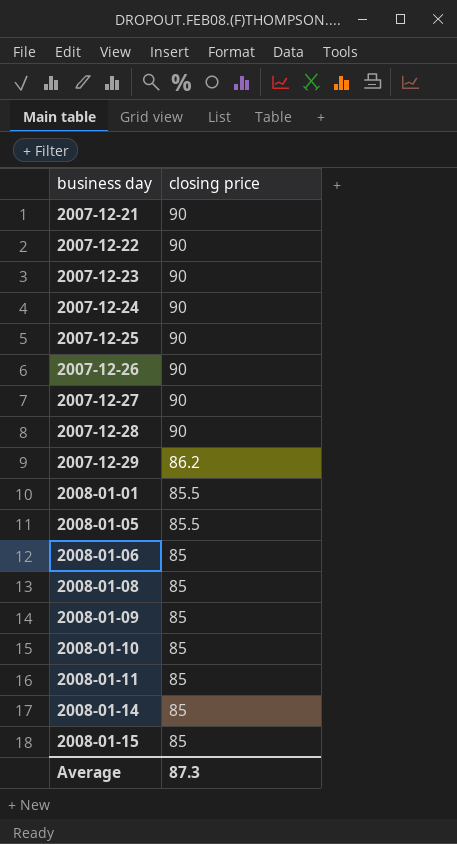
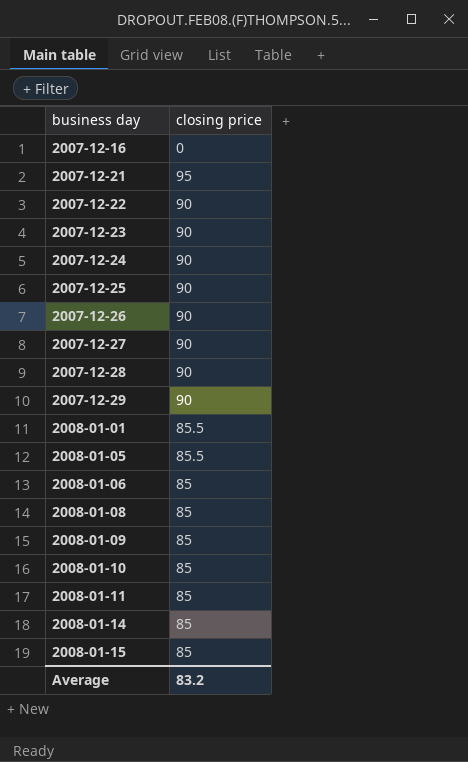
row 2007-12-16: none -> 0
2007-12-21 | closing price: 90 -> 95
2007-12-29 | closing price: 86.2 -> 90
Average | closing price: 87.3 -> 83.2

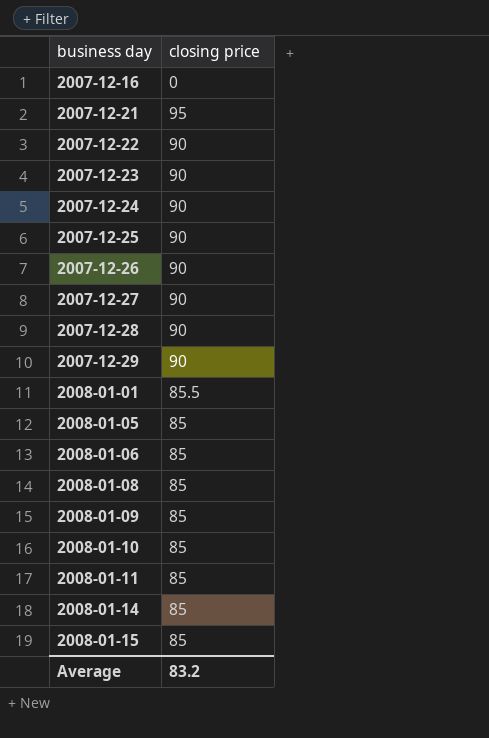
2008-01-05 | closing price: 85.5 -> 85

